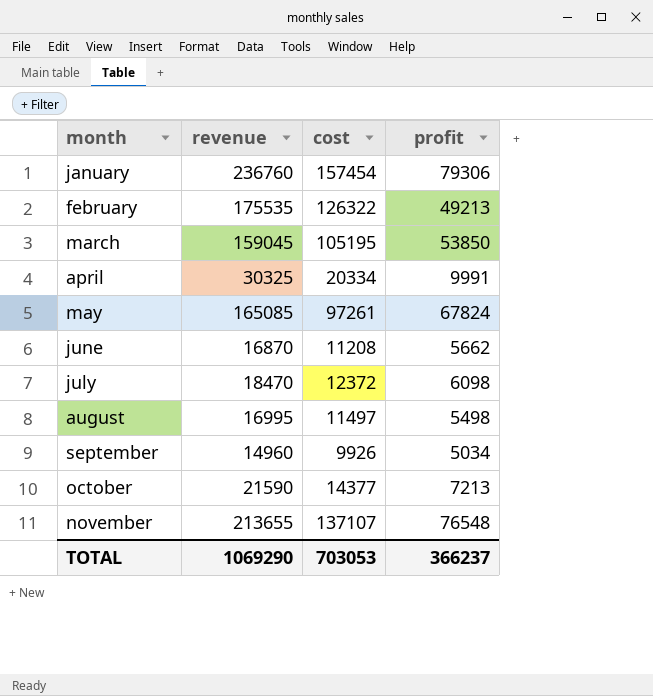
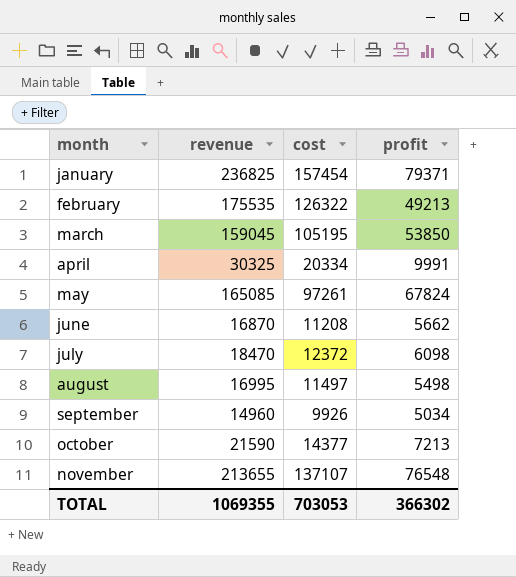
january | revenue: 236760 -> 236825
january | profit: 79306 -> 79371
TOTAL | revenue: 1069290 -> 1069355
TOTAL | profit: 366237 -> 366302

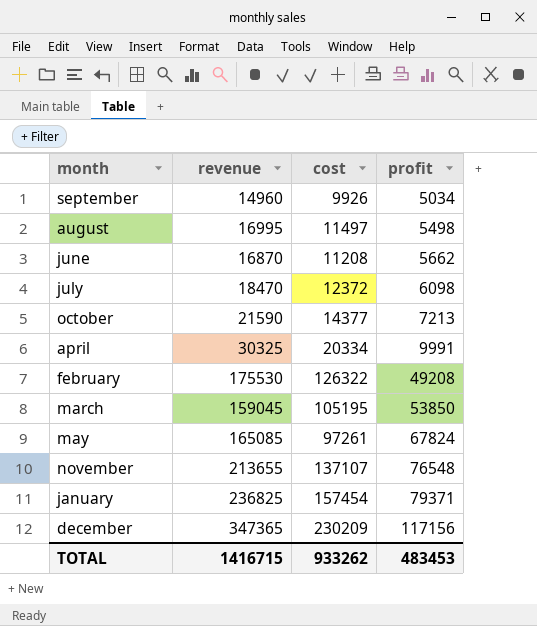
row order: month ascending -> profit ascending
february | revenue: 175535 -> 175530
february | profit: 49213 -> 49208
row december: none -> 347365 | 230209 | 117156
TOTAL | revenue: 1069355 -> 1416715
TOTAL | cost: 703053 -> 933262
TOTAL | profit: 366302 -> 483453

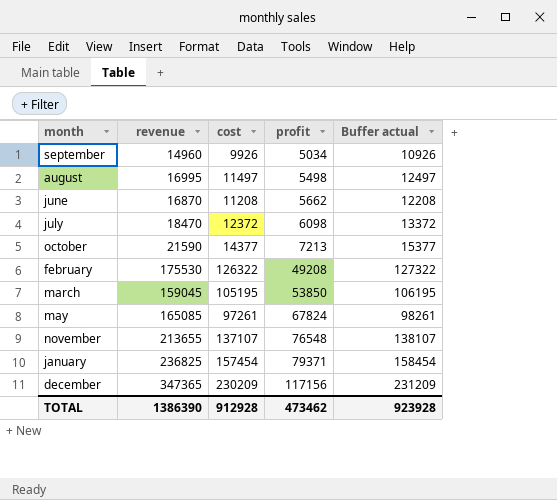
column Buffer actual | formula: none -> [cost] + 1000
row april: 30325 | 20334 | 9991 -> none
TOTAL | revenue: 1416715 -> 1386390
TOTAL | cost: 933262 -> 912928
TOTAL | profit: 483453 -> 473462

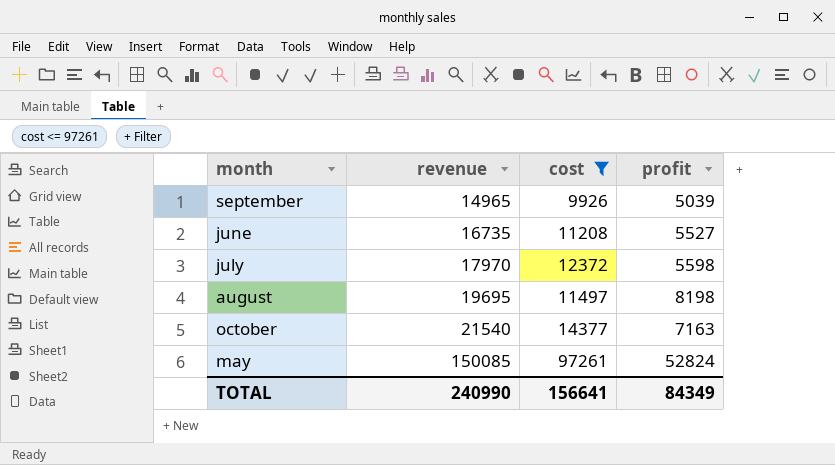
filter: none -> cost <= 97261
row order: profit ascending -> revenue ascending
column Buffer actual | formula: [cost] + 1000 -> none
september | revenue: 14960 -> 14965
september | profit: 5034 -> 5039
june | revenue: 16870 -> 16735
june | profit: 5662 -> 5527
july | revenue: 18470 -> 17970
july | profit: 6098 -> 5598
august | revenue: 16995 -> 19695
august | profit: 5498 -> 8198
october | revenue: 21590 -> 21540
october | profit: 7213 -> 7163
may | revenue: 165085 -> 150085
may | profit: 67824 -> 52824
TOTAL | revenue: 1386390 -> 240990
TOTAL | cost: 912928 -> 156641
TOTAL | profit: 473462 -> 84349

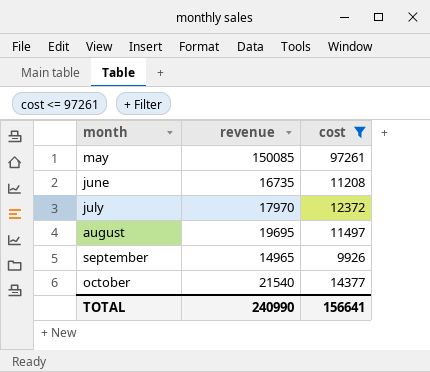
row order: revenue ascending -> month ascending
column profit | formula: [revenue] - [cost] -> none

